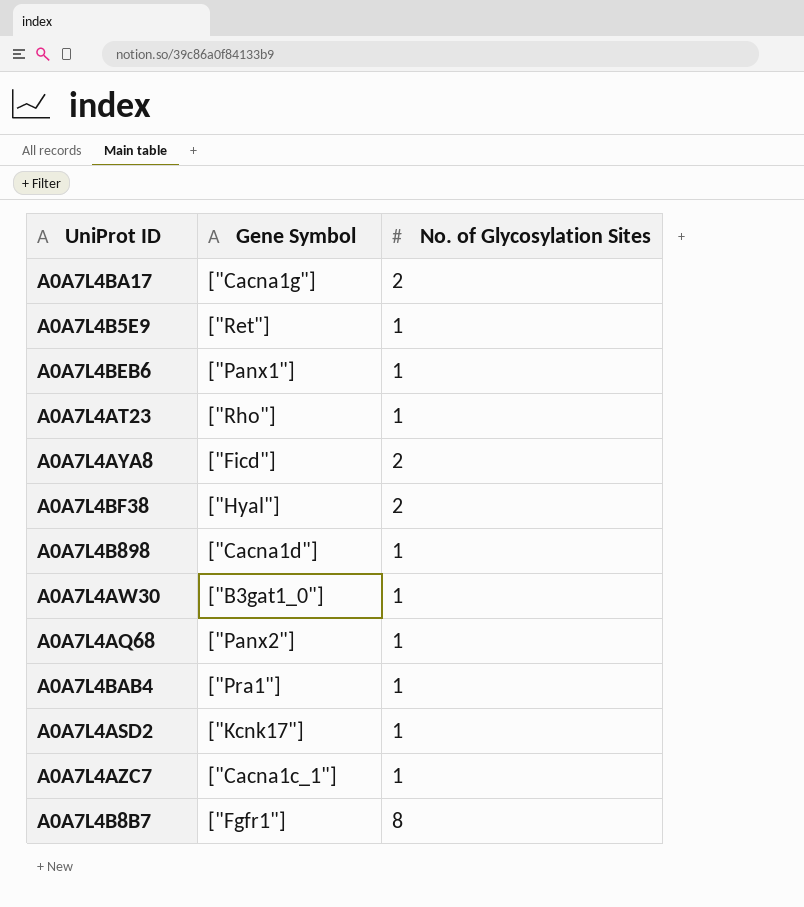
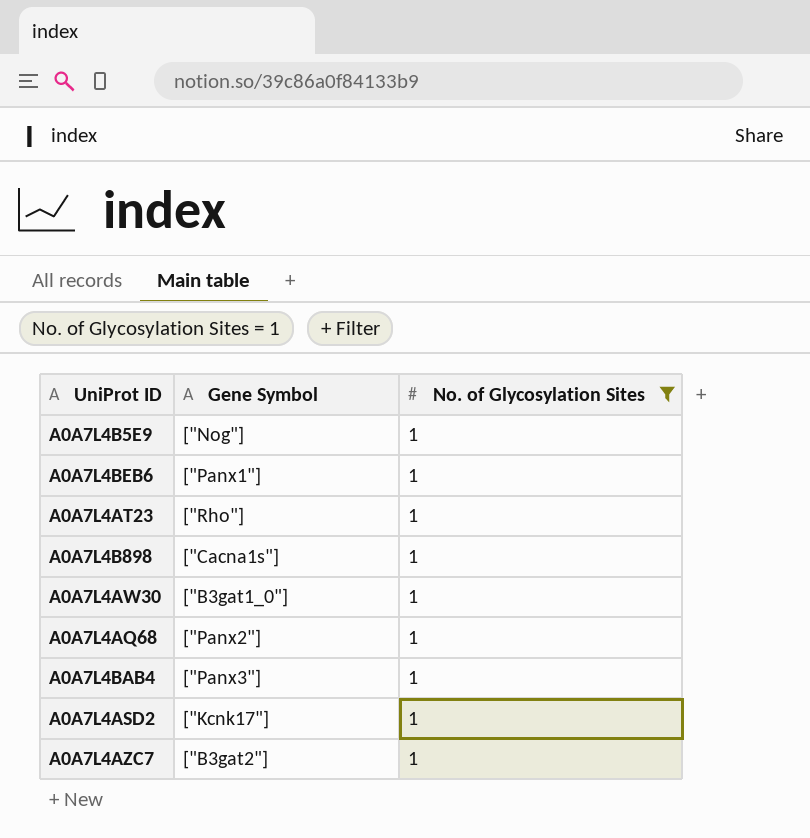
filter: none -> No. of Glycosylation Sites = 1
A0A7L4B5E9 | Gene Symbol: ["Ret"] -> ["Nog"]
A0A7L4B898 | Gene Symbol: ["Cacna1d"] -> ["Cacna1s"]
A0A7L4BAB4 | Gene Symbol: ["Pra1"] -> ["Panx3"]
A0A7L4AZC7 | Gene Symbol: ["Cacna1c_1"] -> ["B3gat2"]

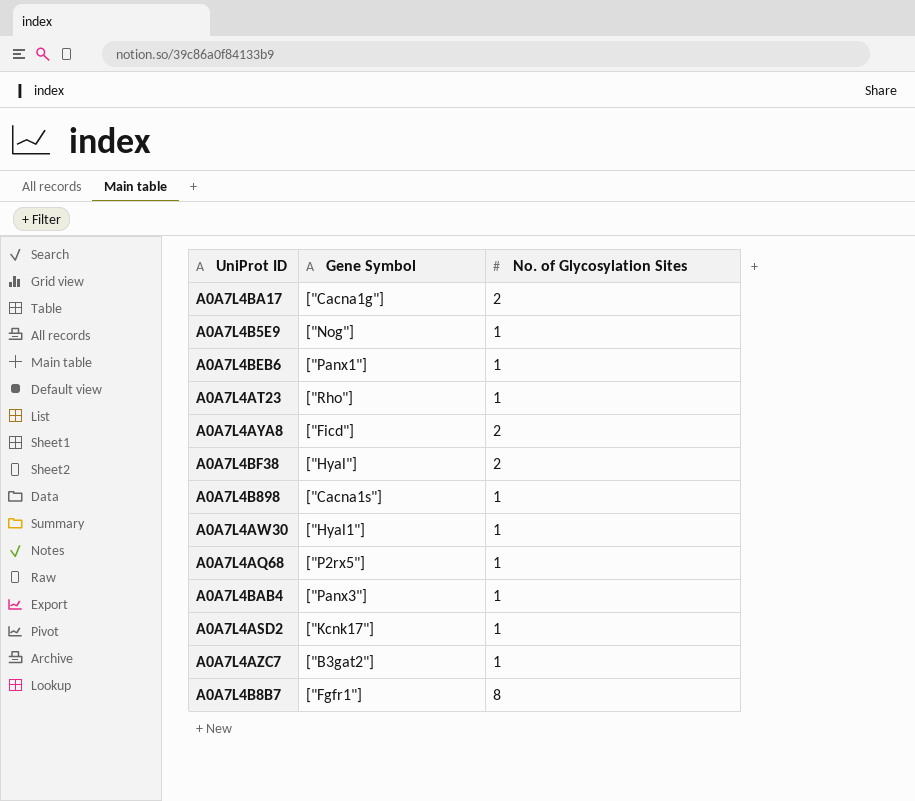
filter: No. of Glycosylation Sites = 1 -> none
A0A7L4AW30 | Gene Symbol: ["B3gat1_0"] -> ["Hyal1"]
A0A7L4AQ68 | Gene Symbol: ["Panx2"] -> ["P2rx5"]

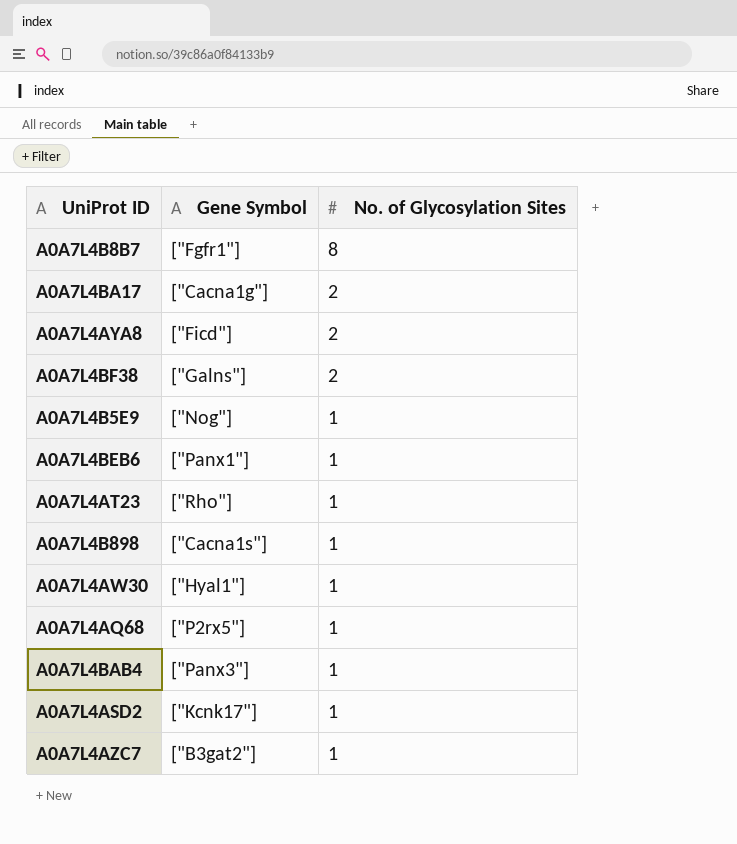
row order: none -> No. of Glycosylation Sites descending
A0A7L4BF38 | Gene Symbol: ["Hyal"] -> ["Galns"]

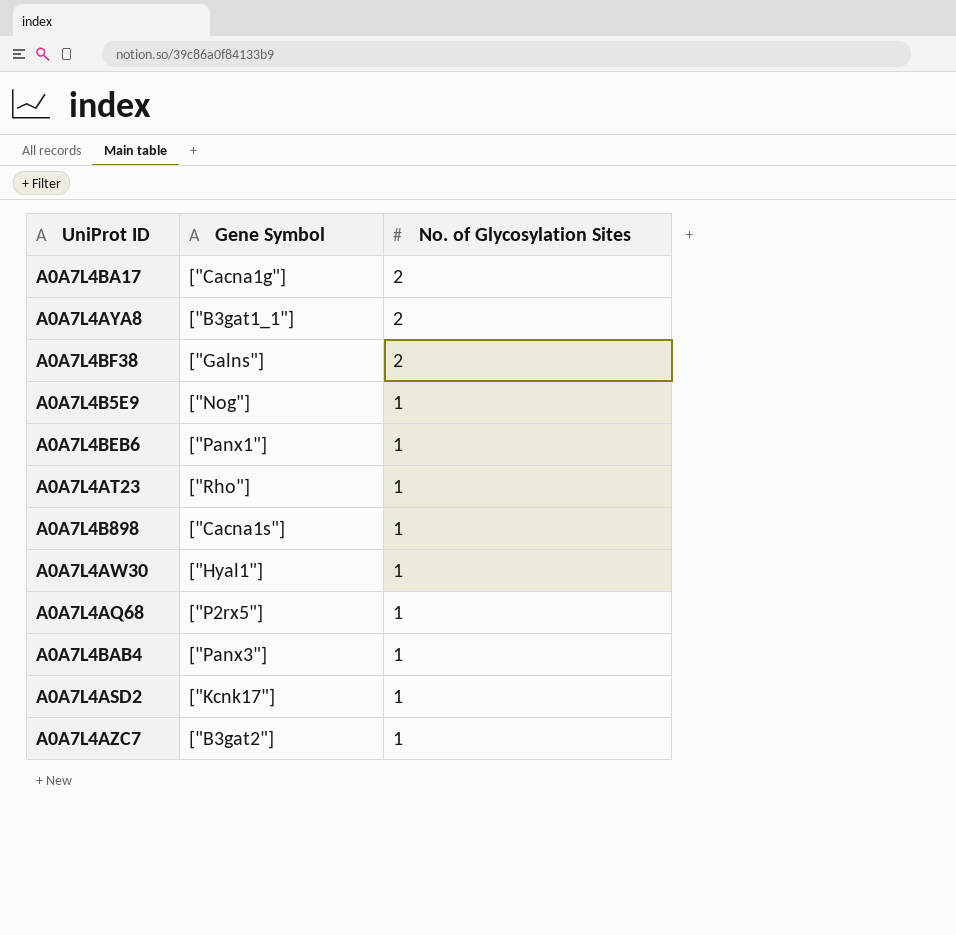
row A0A7L4B8B7: ["Fgfr1"] | 8 -> none
A0A7L4AYA8 | Gene Symbol: ["Ficd"] -> ["B3gat1_1"]

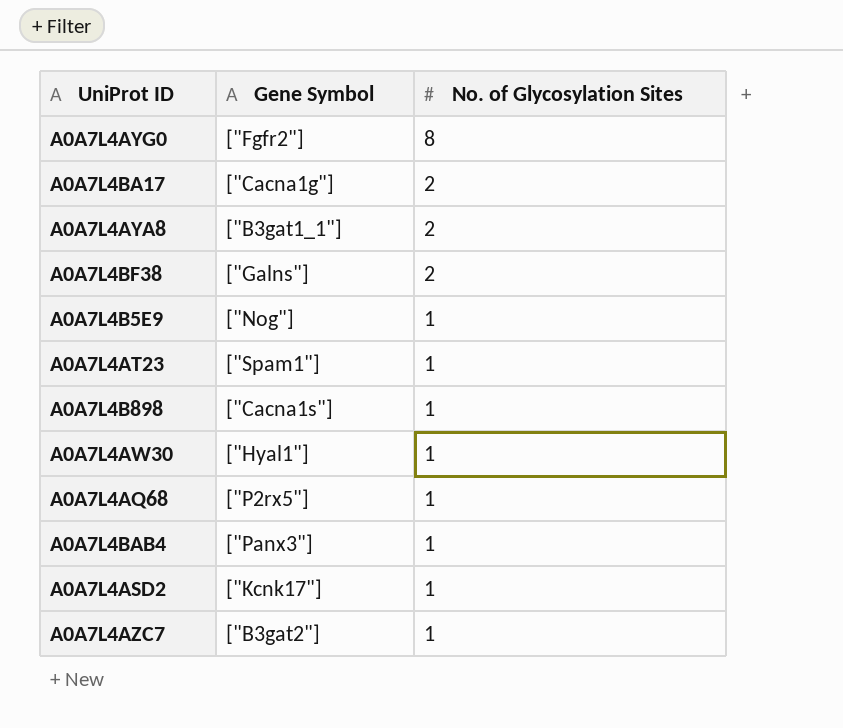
row A0A7L4BEB6: ["Panx1"] | 1 -> none
row A0A7L4AYG0: none -> ["Fgfr2"] | 8
A0A7L4AT23 | Gene Symbol: ["Rho"] -> ["Spam1"]

